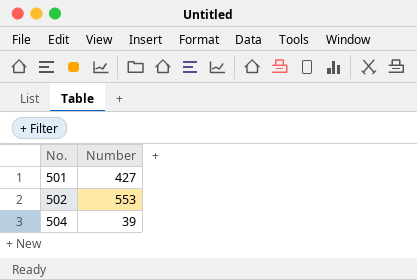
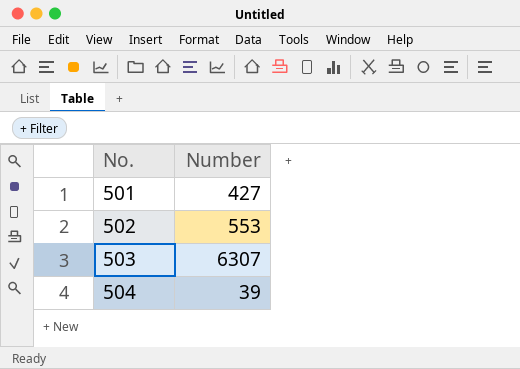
row 503: none -> 6307

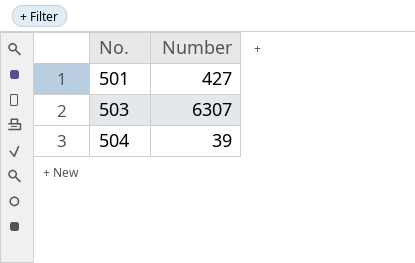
row 502: 553 -> none

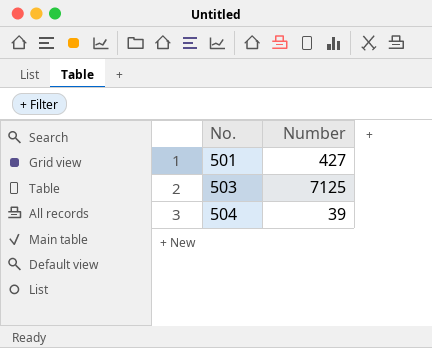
503 | Number: 6307 -> 7125

